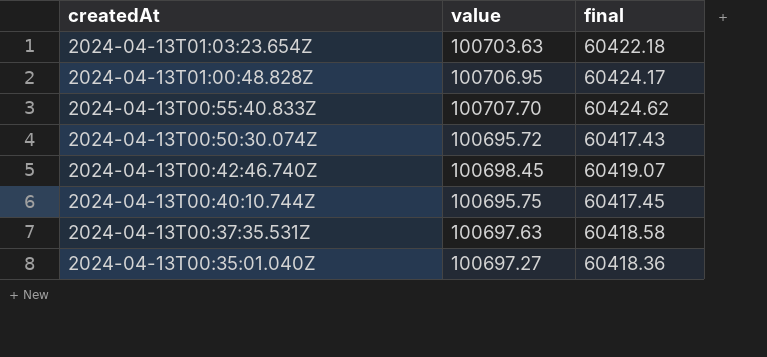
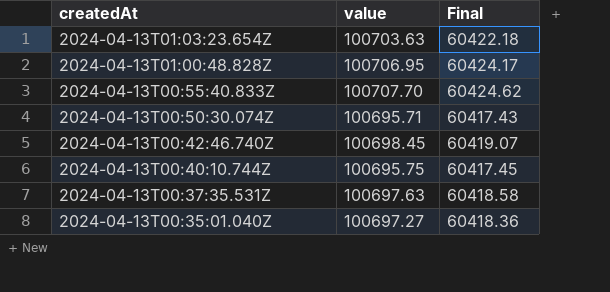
column name: final -> Final
2024-04-13T00:50:30.074Z | value: 100695.72 -> 100695.71

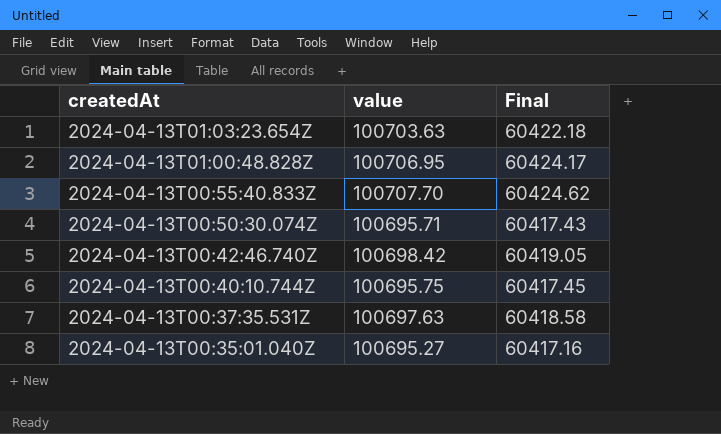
2024-04-13T00:42:46.740Z | value: 100698.45 -> 100698.42
2024-04-13T00:42:46.740Z | Final: 60419.07 -> 60419.05
2024-04-13T00:35:01.040Z | value: 100697.27 -> 100695.27
2024-04-13T00:35:01.040Z | Final: 60418.36 -> 60417.16

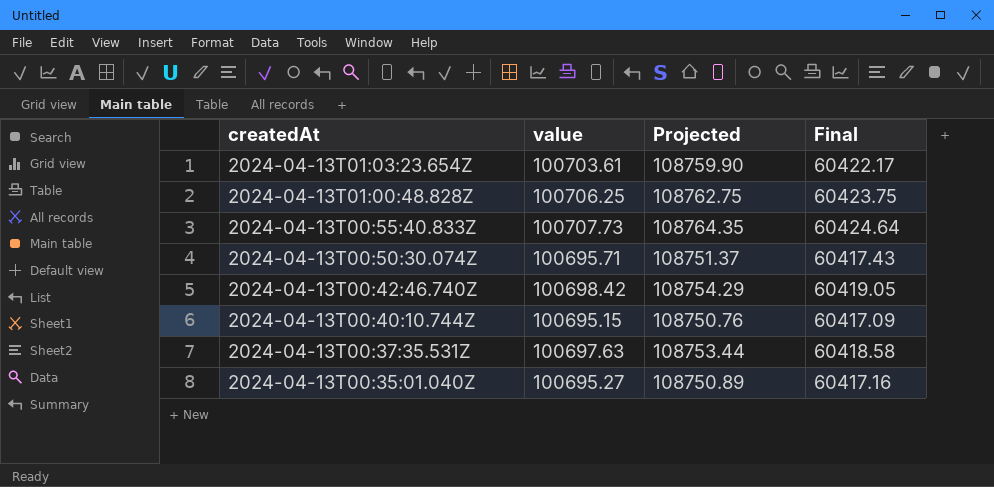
column Projected | formula: none -> [value] * 1.08
2024-04-13T01:03:23.654Z | value: 100703.63 -> 100703.61
2024-04-13T01:03:23.654Z | Final: 60422.18 -> 60422.17
2024-04-13T01:00:48.828Z | value: 100706.95 -> 100706.25
2024-04-13T01:00:48.828Z | Final: 60424.17 -> 60423.75
2024-04-13T00:55:40.833Z | value: 100707.70 -> 100707.73
2024-04-13T00:55:40.833Z | Final: 60424.62 -> 60424.64
2024-04-13T00:40:10.744Z | value: 100695.75 -> 100695.15
2024-04-13T00:40:10.744Z | Final: 60417.45 -> 60417.09

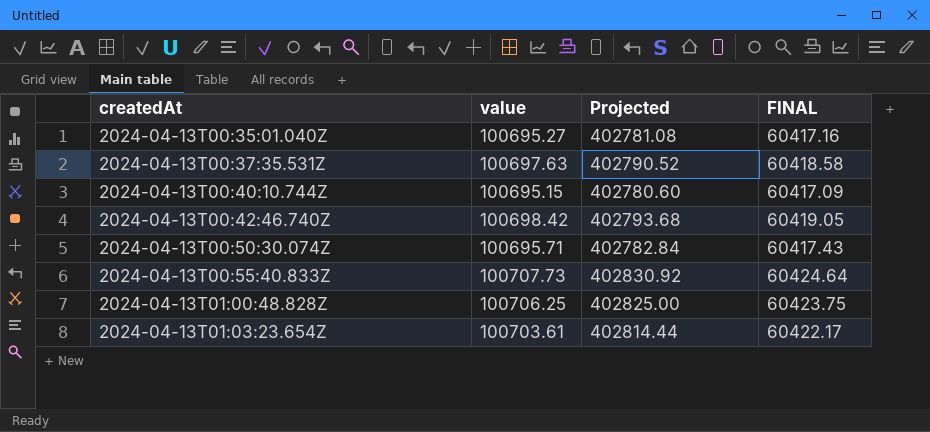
row order: createdAt descending -> createdAt ascending
column Projected | formula: [value] * 1.08 -> [value] * 4
column name: Final -> FINAL

